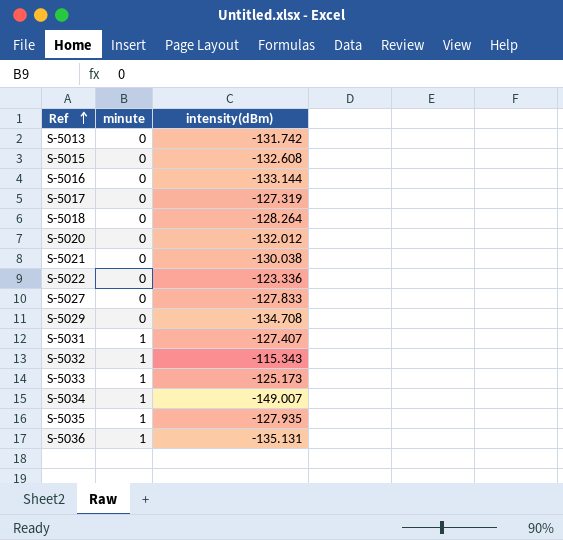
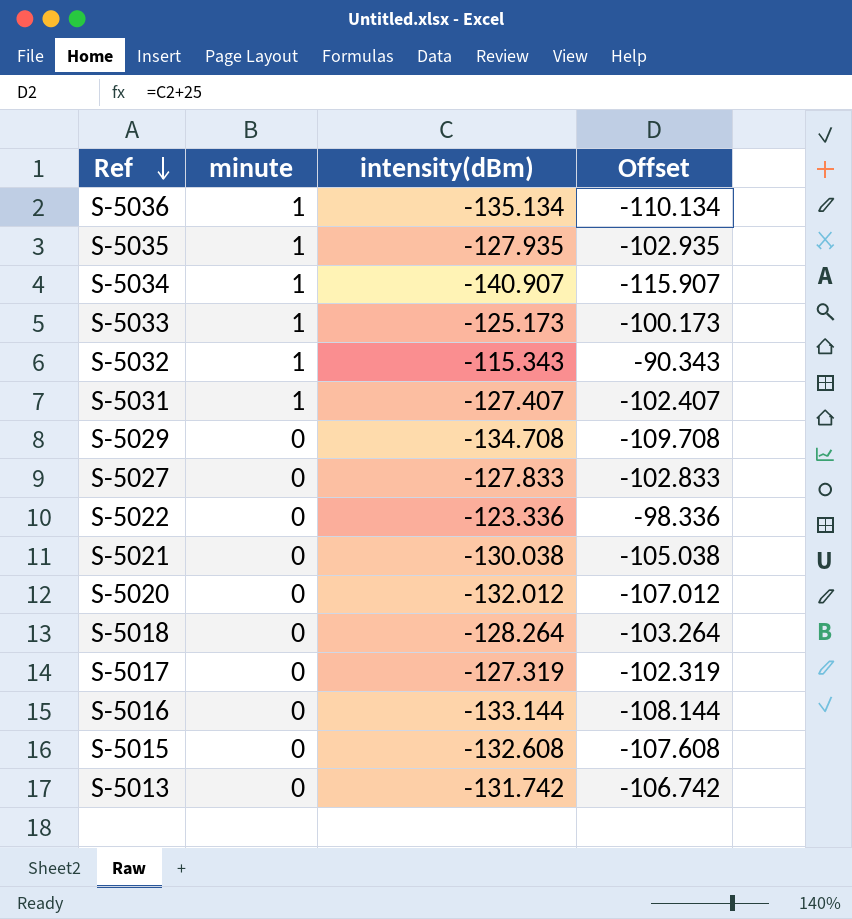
row order: Ref ascending -> Ref descending
column Offset | formula: none -> [intensity(dBm)] + 25
S-5036 | intensity(dBm): -135.131 -> -135.134
S-5034 | intensity(dBm): -149.007 -> -140.907

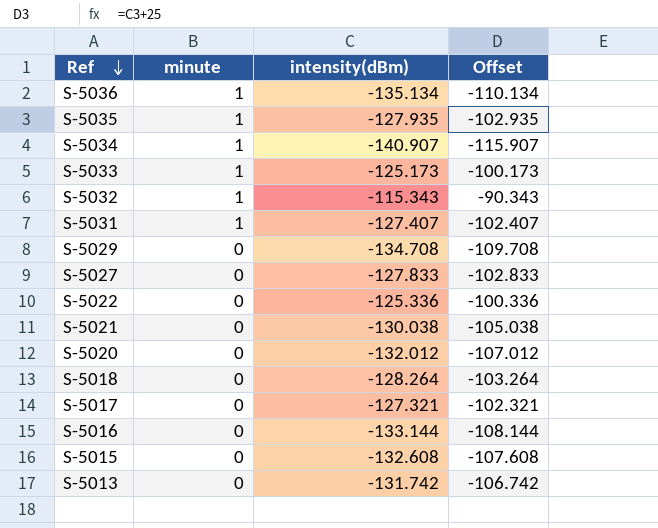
S-5022 | intensity(dBm): -123.336 -> -125.336
S-5022 | Offset: -98.336 -> -100.336
S-5017 | intensity(dBm): -127.319 -> -127.321
S-5017 | Offset: -102.319 -> -102.321

